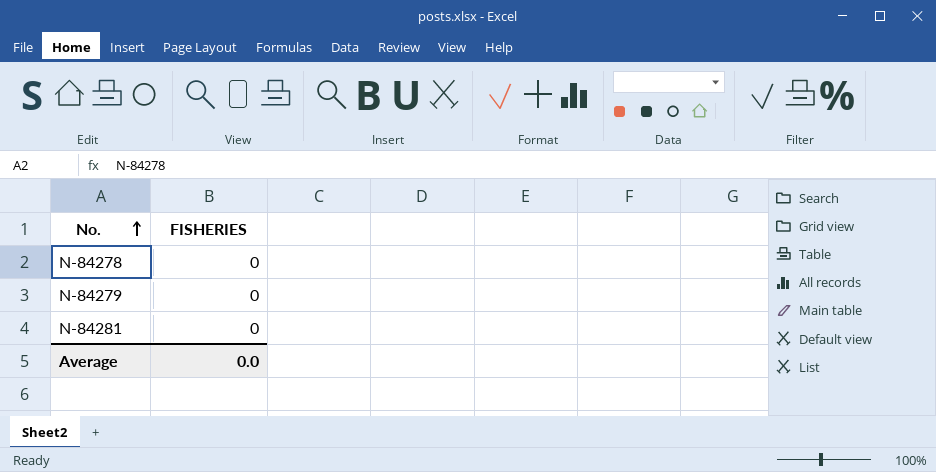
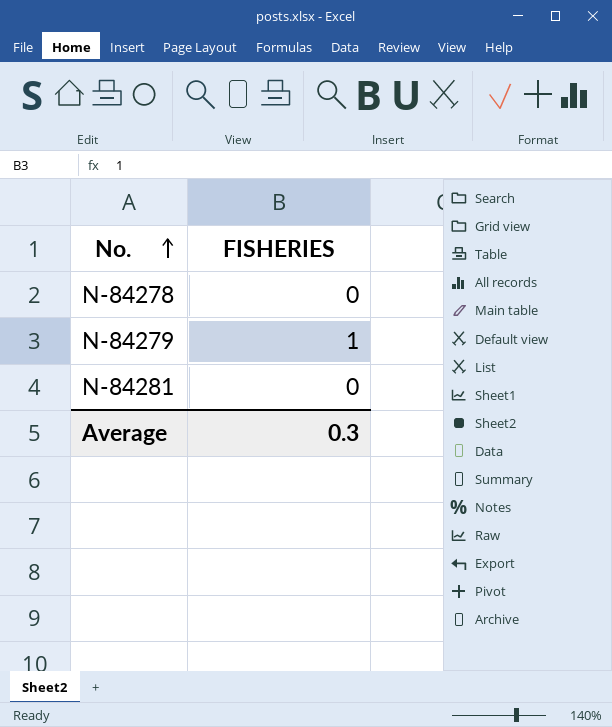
N-84279 | FISHERIES: 0 -> 1
Average | FISHERIES: 0.0 -> 0.3

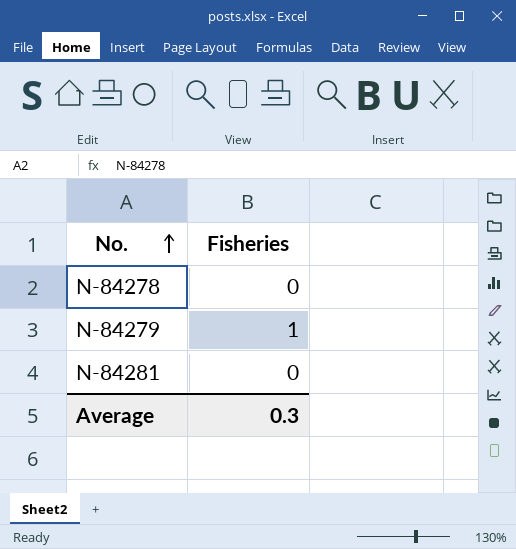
column name: FISHERIES -> Fisheries

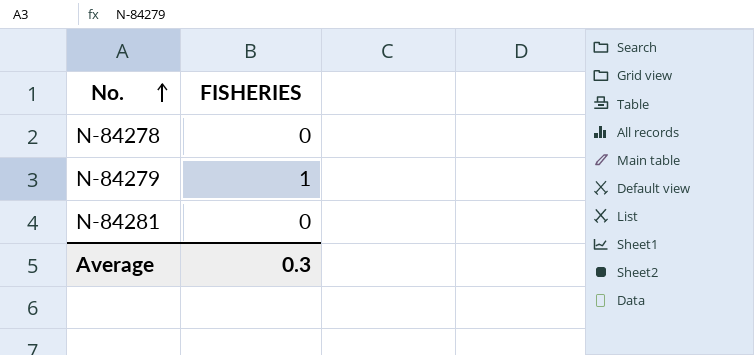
column name: Fisheries -> FISHERIES

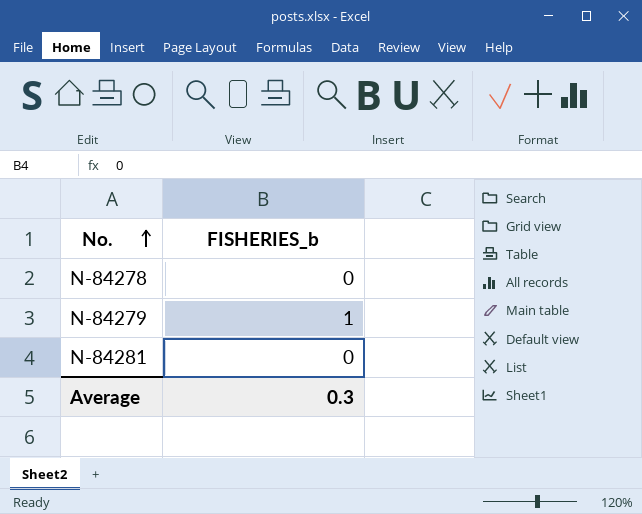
column name: FISHERIES -> FISHERIES_b

